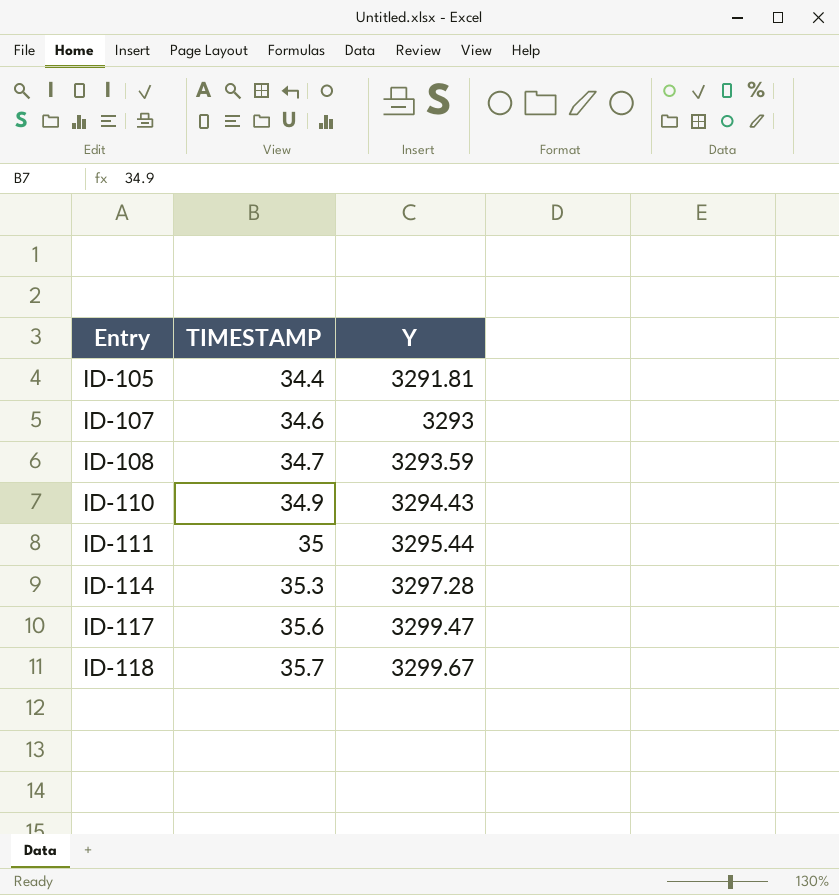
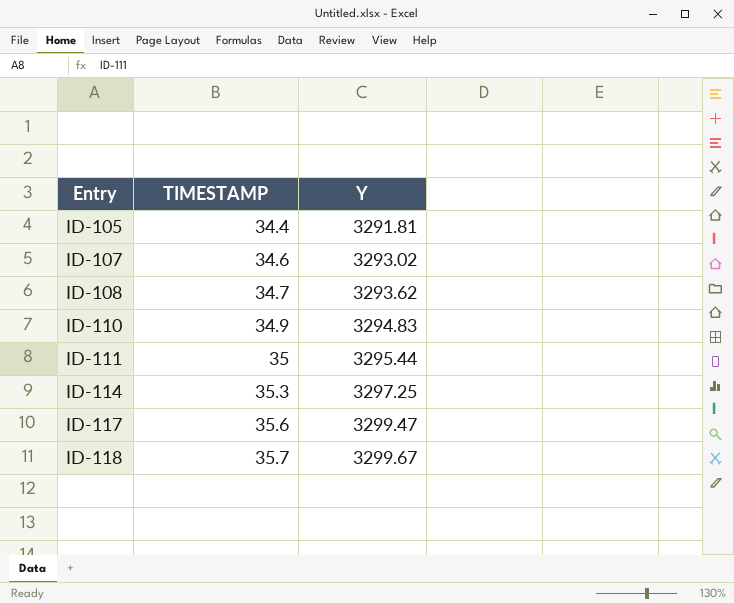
ID-107 | Y: 3293 -> 3293.02
ID-108 | Y: 3293.59 -> 3293.62
ID-110 | Y: 3294.43 -> 3294.83
ID-114 | Y: 3297.28 -> 3297.25

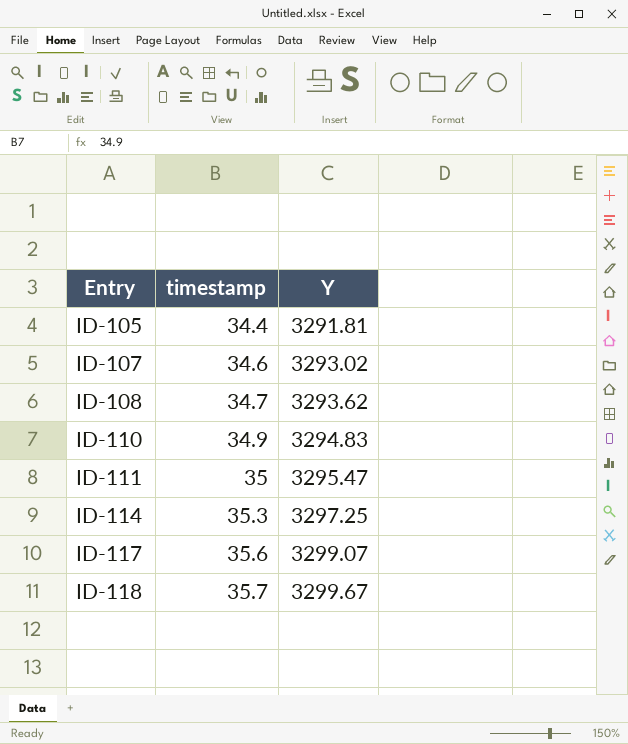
column name: TIMESTAMP -> timestamp
ID-111 | Y: 3295.44 -> 3295.47
ID-117 | Y: 3299.47 -> 3299.07

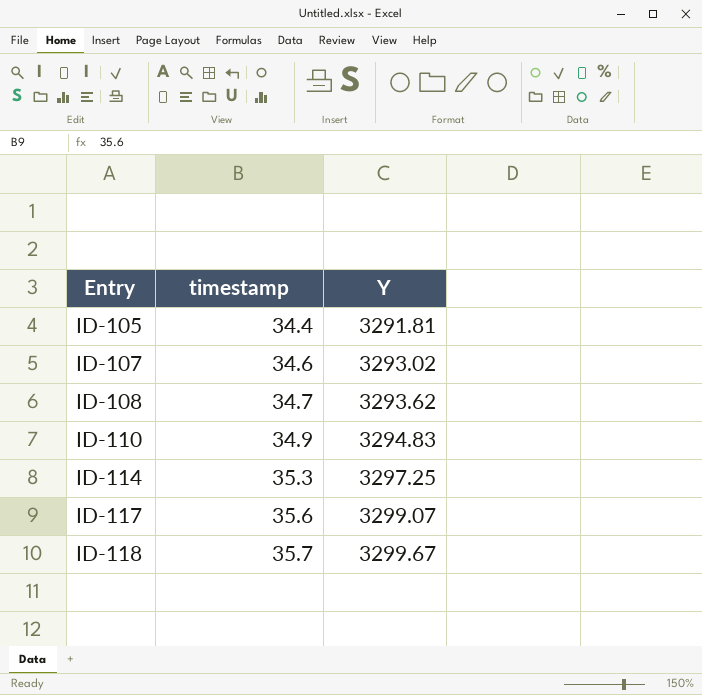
row ID-111: 35 | 3295.47 -> none

